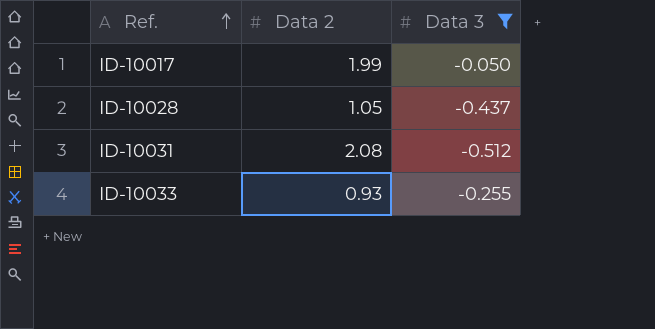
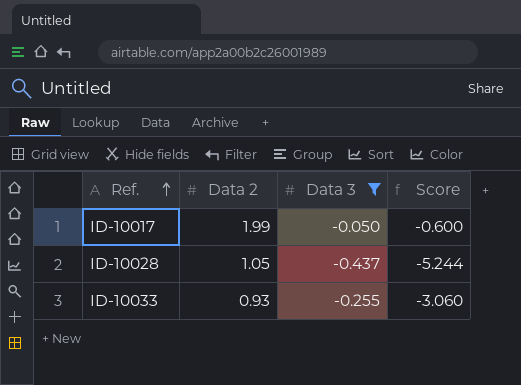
column Score | formula: none -> [Data 3] * 12
row ID-10031: 2.08 | -0.512 -> none

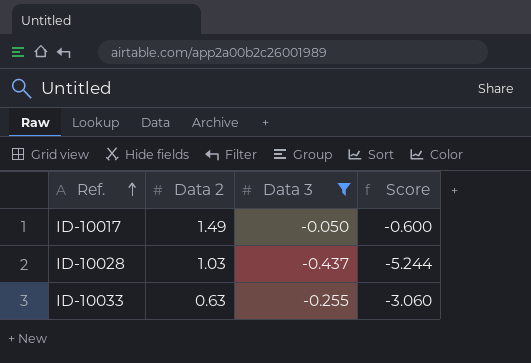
ID-10017 | Data 2: 1.99 -> 1.49
ID-10028 | Data 2: 1.05 -> 1.03
ID-10033 | Data 2: 0.93 -> 0.63

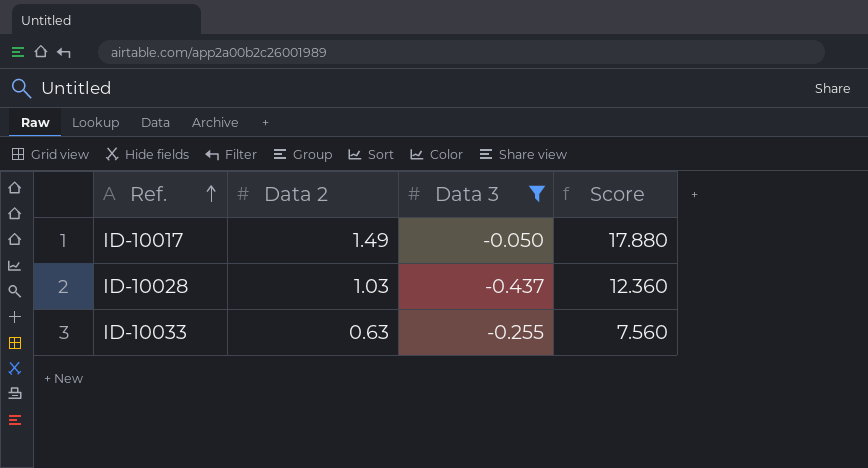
column Score | formula: [Data 3] * 12 -> [Data 2] * 12

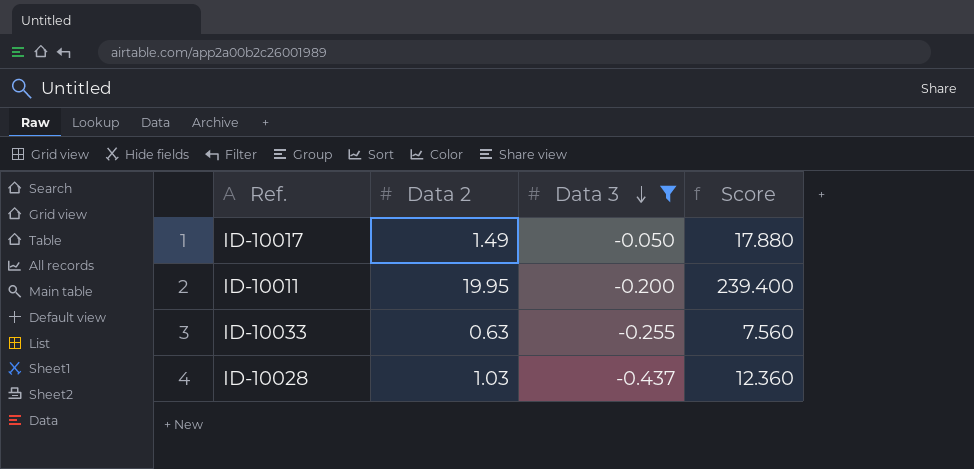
row order: Ref. ascending -> Data 3 descending
row ID-10011: none -> 19.95 | -0.200 | 239.400

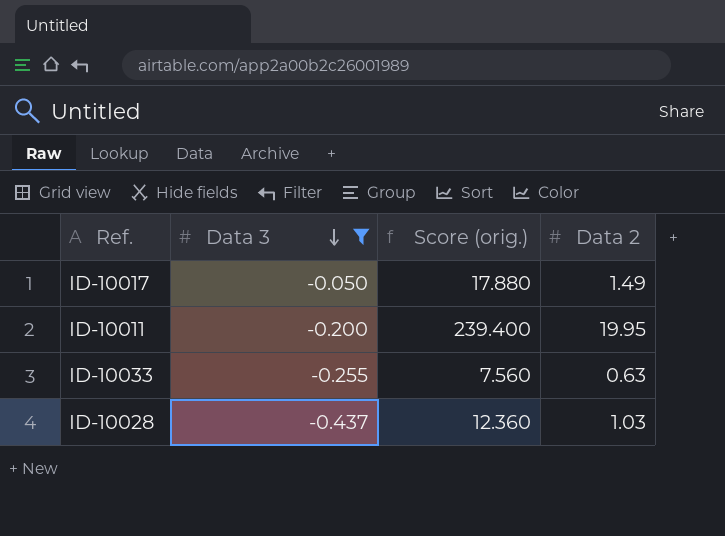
column name: Score -> Score (orig.)
column Data 2 | position: 2 -> 4

